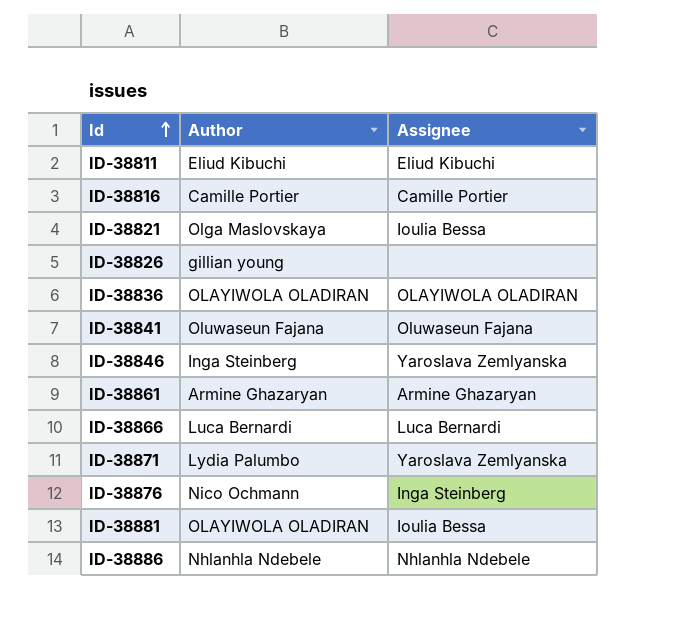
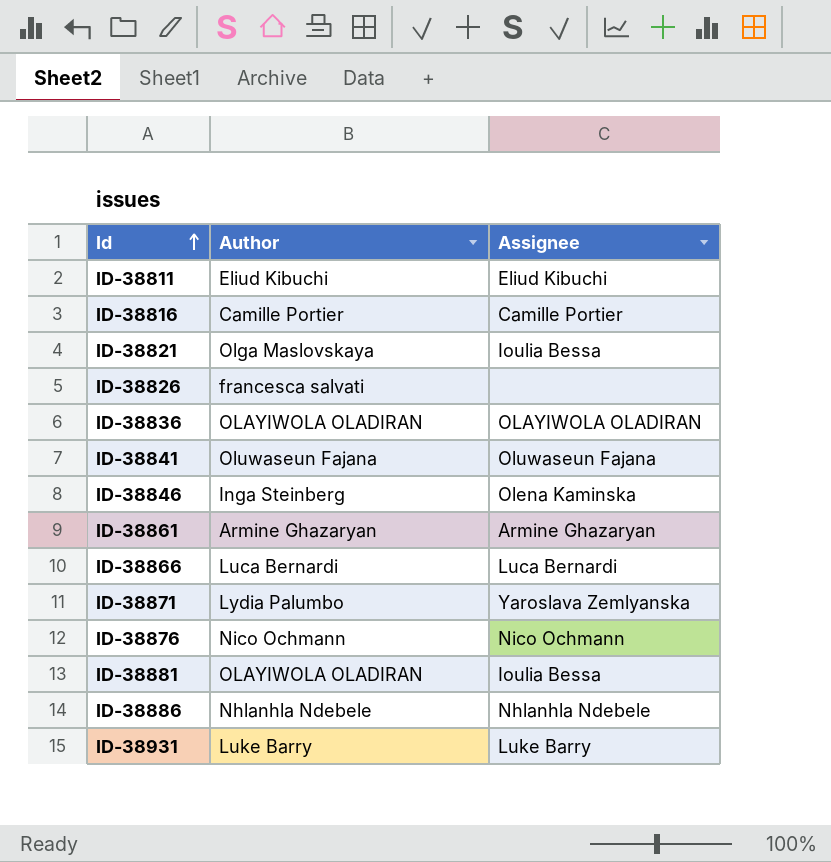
ID-38826 | Author: gillian young -> francesca salvati
ID-38846 | Assignee: Yaroslava Zemlyanska -> Olena Kaminska
ID-38876 | Assignee: Inga Steinberg -> Nico Ochmann
row ID-38931: none -> Luke Barry | Luke Barry

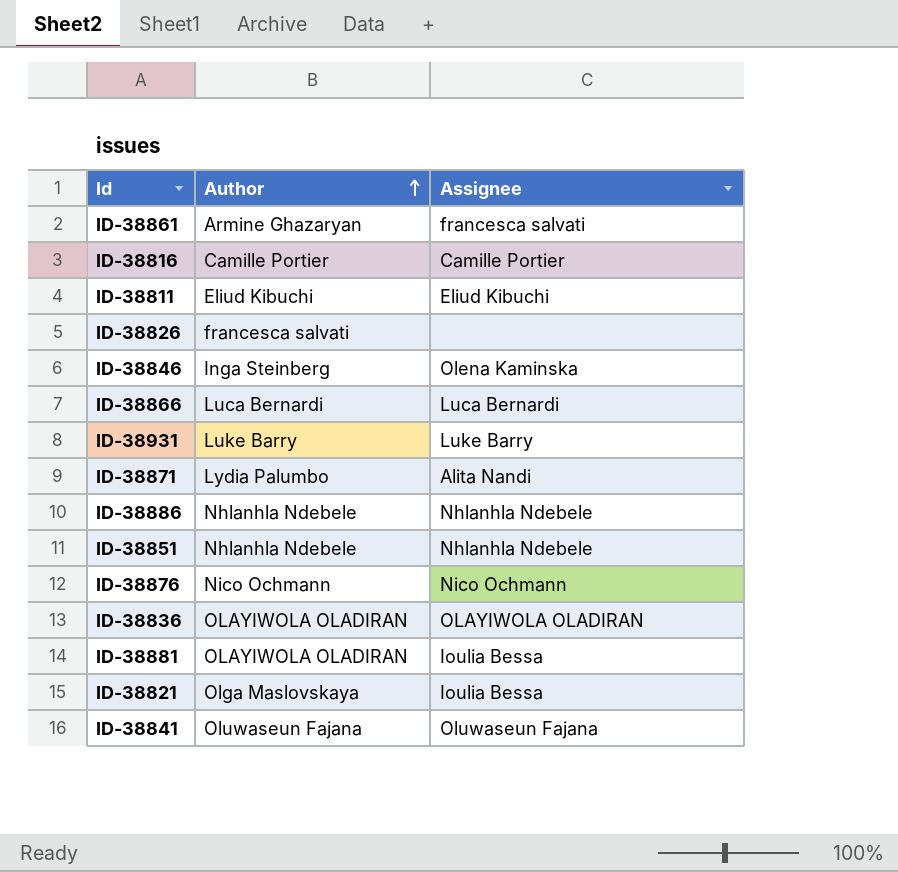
row order: Id ascending -> Author ascending
ID-38861 | Assignee: Armine Ghazaryan -> francesca salvati
ID-38871 | Assignee: Yaroslava Zemlyanska -> Alita Nandi
row ID-38851: none -> Nhlanhla Ndebele | Nhlanhla Ndebele

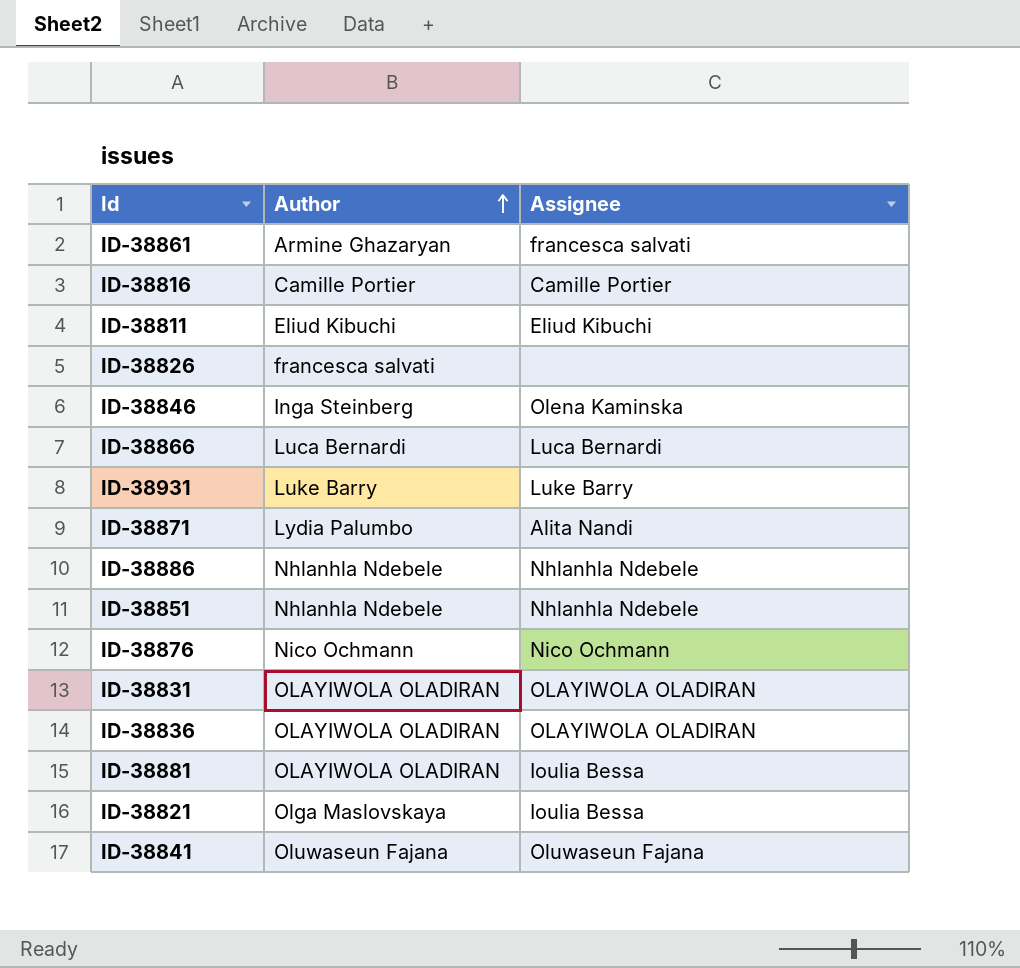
row ID-38831: none -> OLAYIWOLA OLADIRAN | OLAYIWOLA OLADIRAN

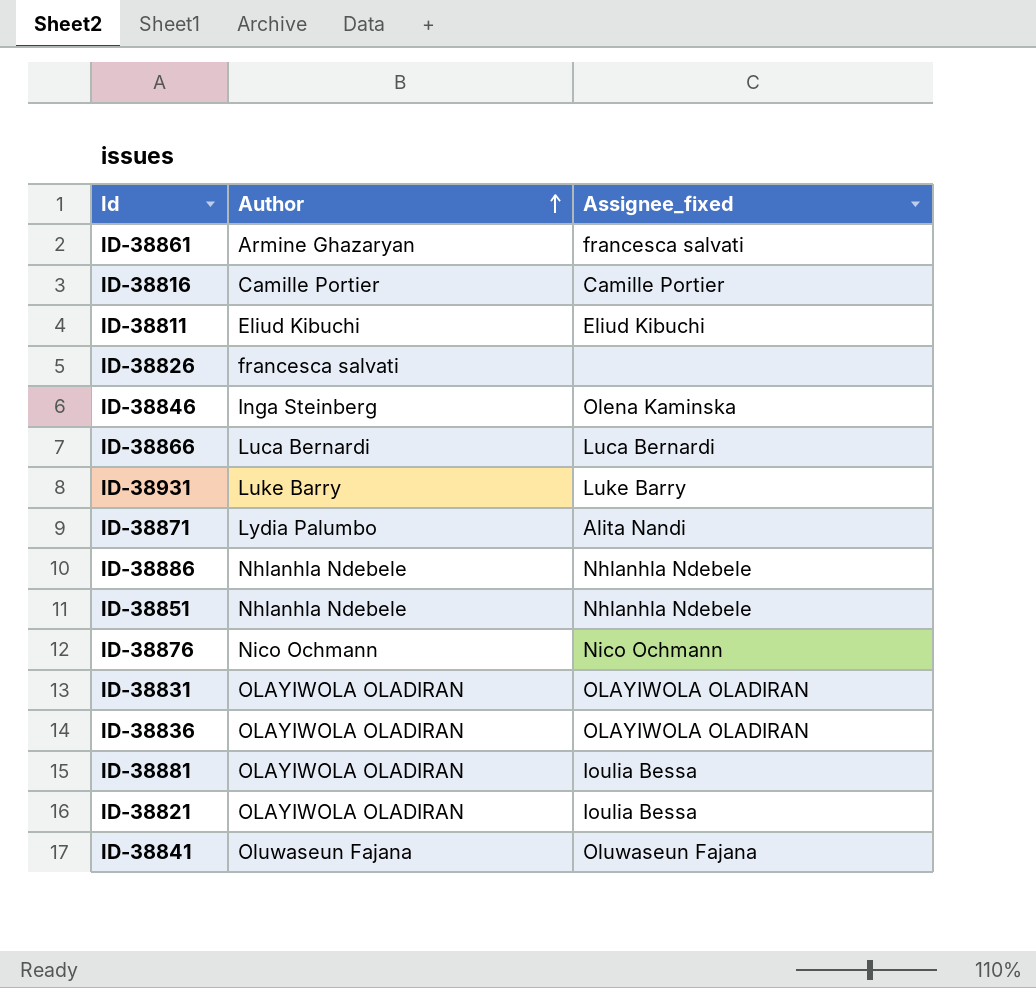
column name: Assignee -> Assignee_fixed
ID-38821 | Author: Olga Maslovskaya -> OLAYIWOLA OLADIRAN

